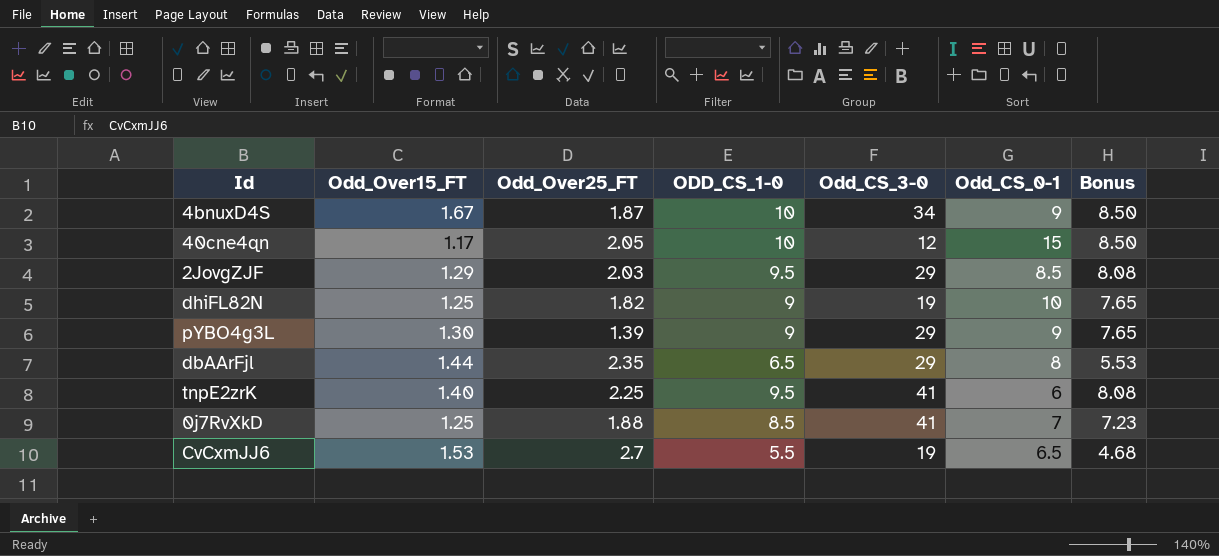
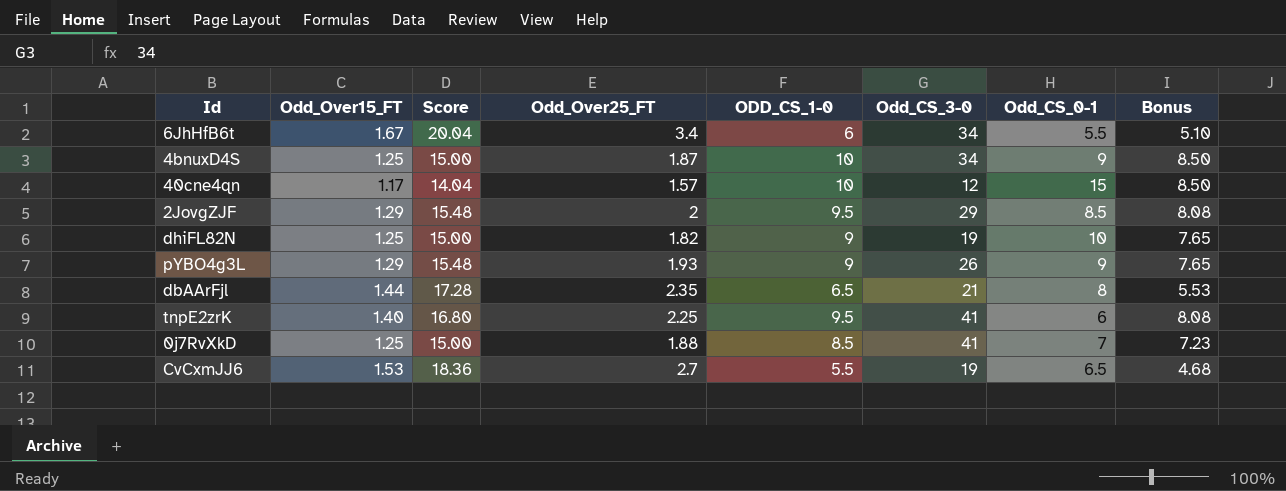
column Score | formula: none -> [Odd_Over15_FT] * 12
row 6JhHfB6t: none -> 1.67 | 20.04 | 3.4 | 6 | 34 | 5.5 | 5.10
4bnuxD4S | Odd_Over15_FT: 1.67 -> 1.25
40cne4qn | Odd_Over25_FT: 2.05 -> 1.57
2JovgZJF | Odd_Over25_FT: 2.03 -> 2
pYBO4g3L | Odd_Over15_FT: 1.30 -> 1.29
pYBO4g3L | Odd_Over25_FT: 1.39 -> 1.93
pYBO4g3L | Odd_CS_3-0: 29 -> 26
dbAArFjl | Odd_CS_3-0: 29 -> 21

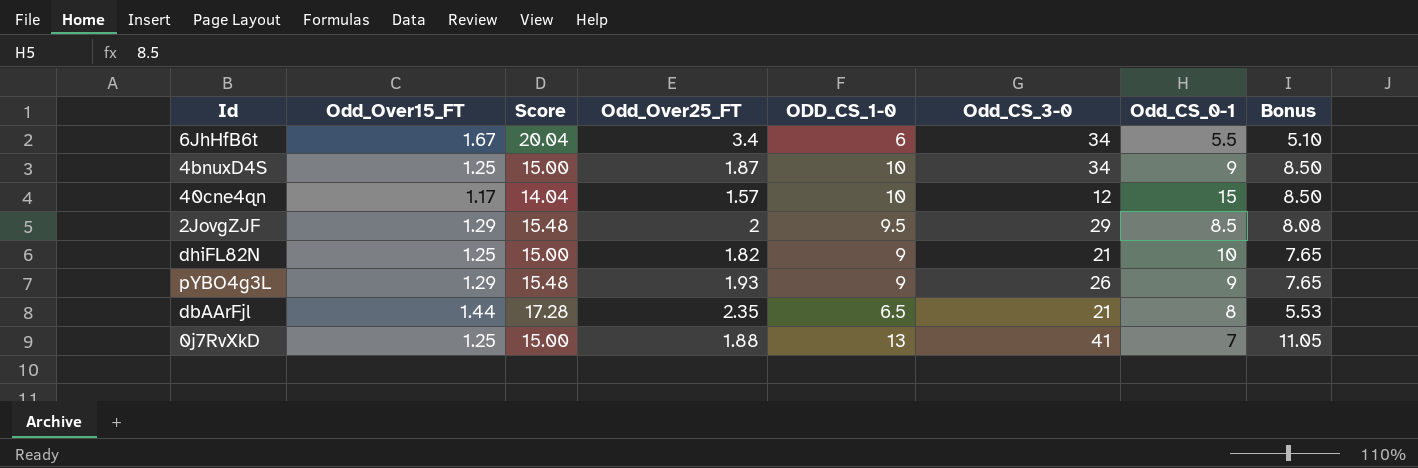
row tnpE2zrK: 1.40 | 16.80 | 2.25 | 9.5 | 41 | 6 | 8.08 -> none
row CvCxmJJ6: 1.53 | 18.36 | 2.7 | 5.5 | 19 | 6.5 | 4.68 -> none
dhiFL82N | Odd_CS_3-0: 19 -> 21
0j7RvXkD | ODD_CS_1-0: 8.5 -> 13
0j7RvXkD | Bonus: 7.23 -> 11.05

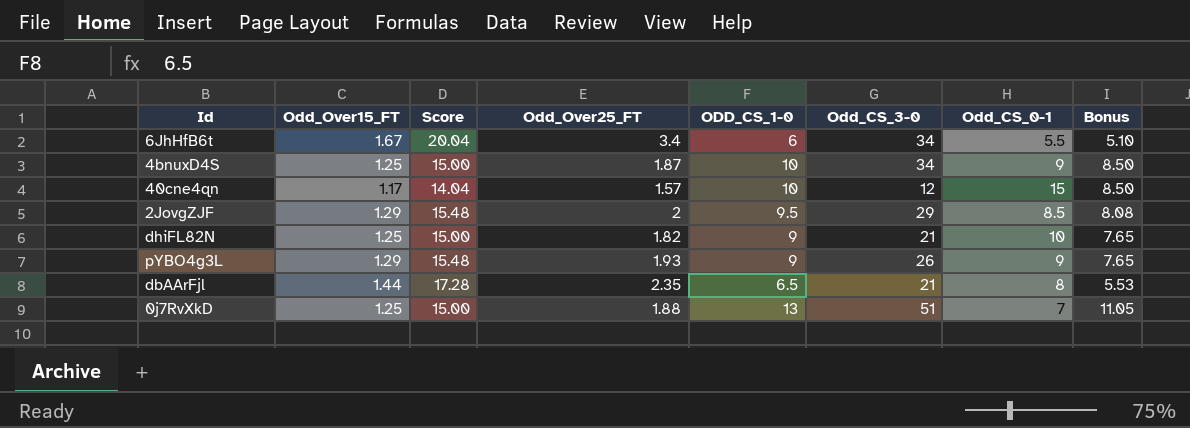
0j7RvXkD | Odd_CS_3-0: 41 -> 51

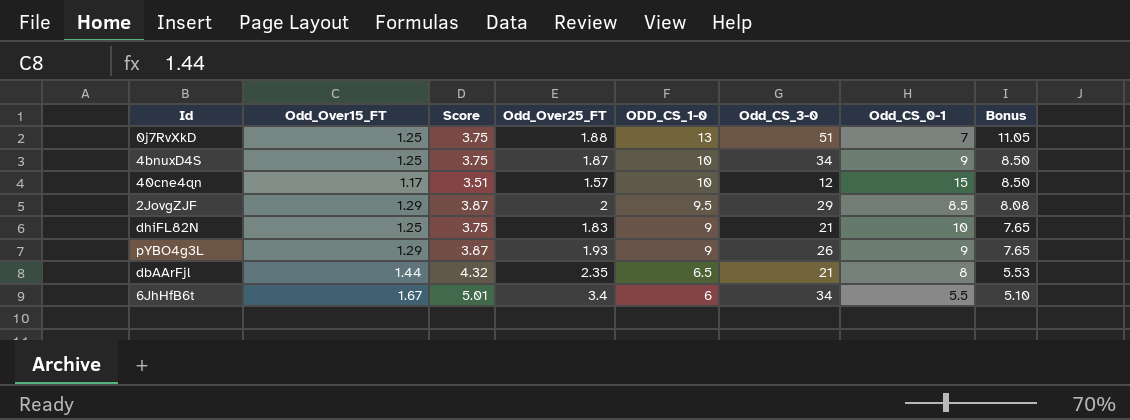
row order: none -> ODD_CS_1-0 descending
column Score | formula: [Odd_Over15_FT] * 12 -> [Odd_Over15_FT] * 3
dhiFL82N | Odd_Over25_FT: 1.82 -> 1.83

